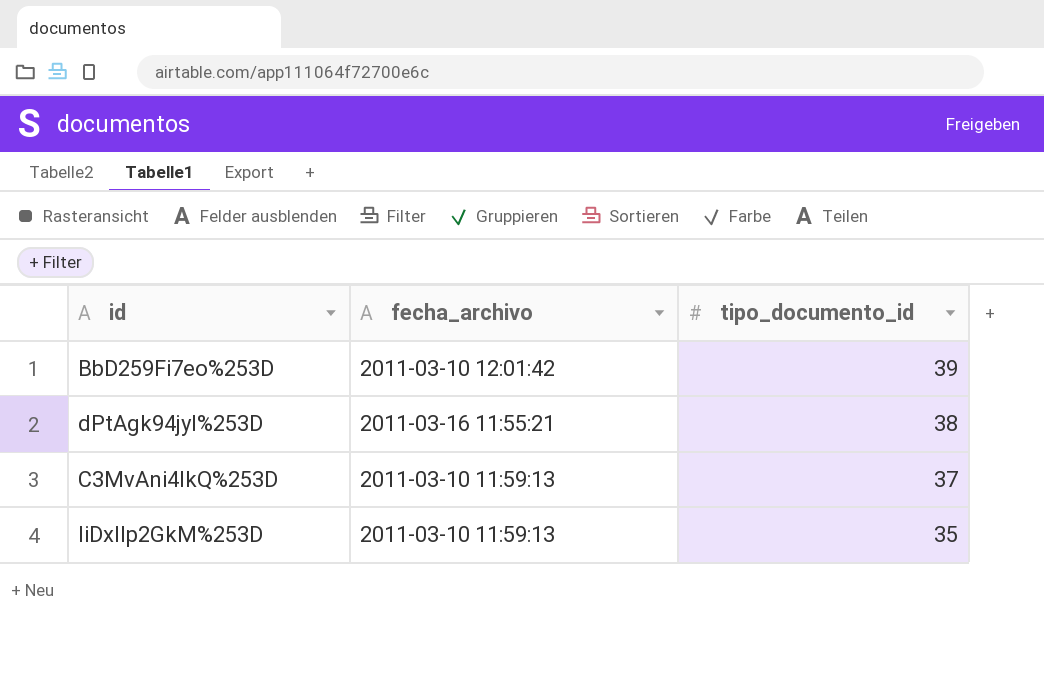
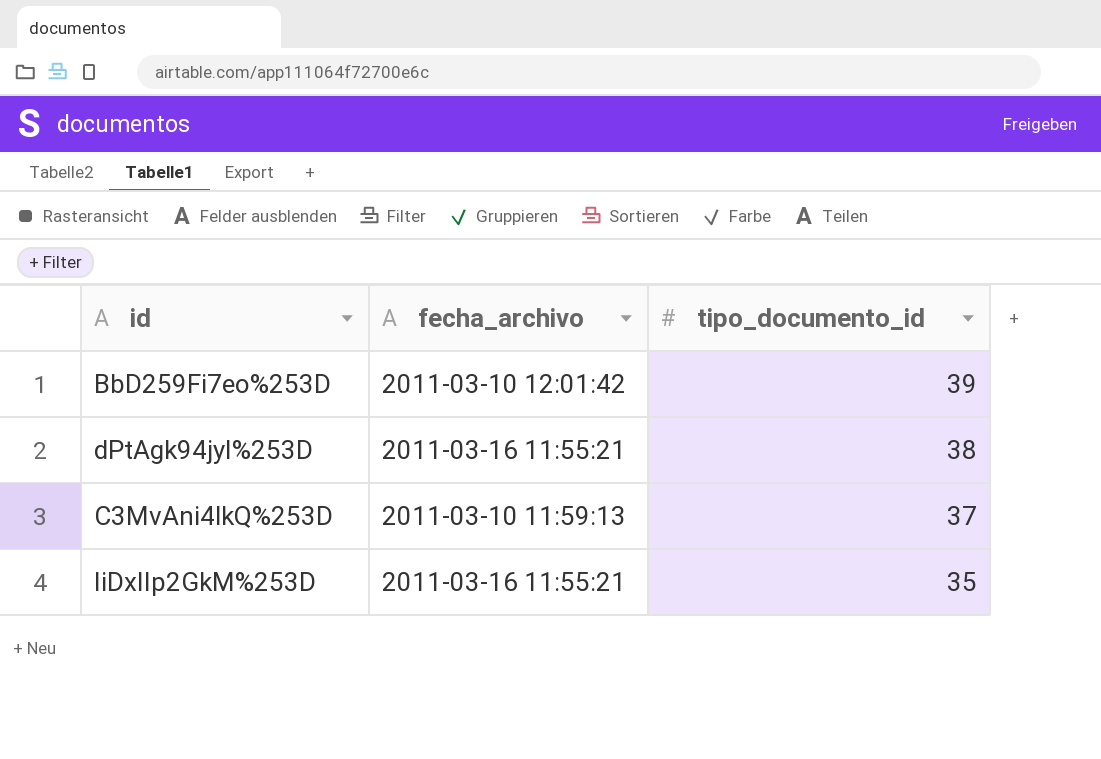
IiDxIIp2GkM%253D | fecha_archivo: 2011-03-10 11:59:13 -> 2011-03-16 11:55:21

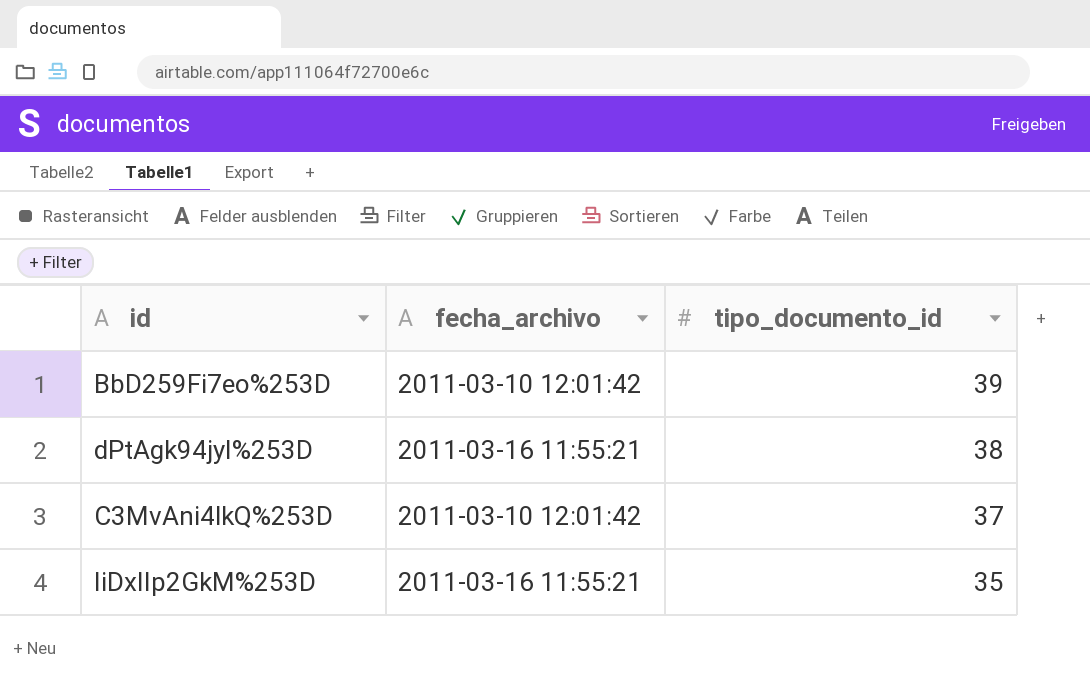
C3MvAni4lkQ%253D | fecha_archivo: 2011-03-10 11:59:13 -> 2011-03-10 12:01:42

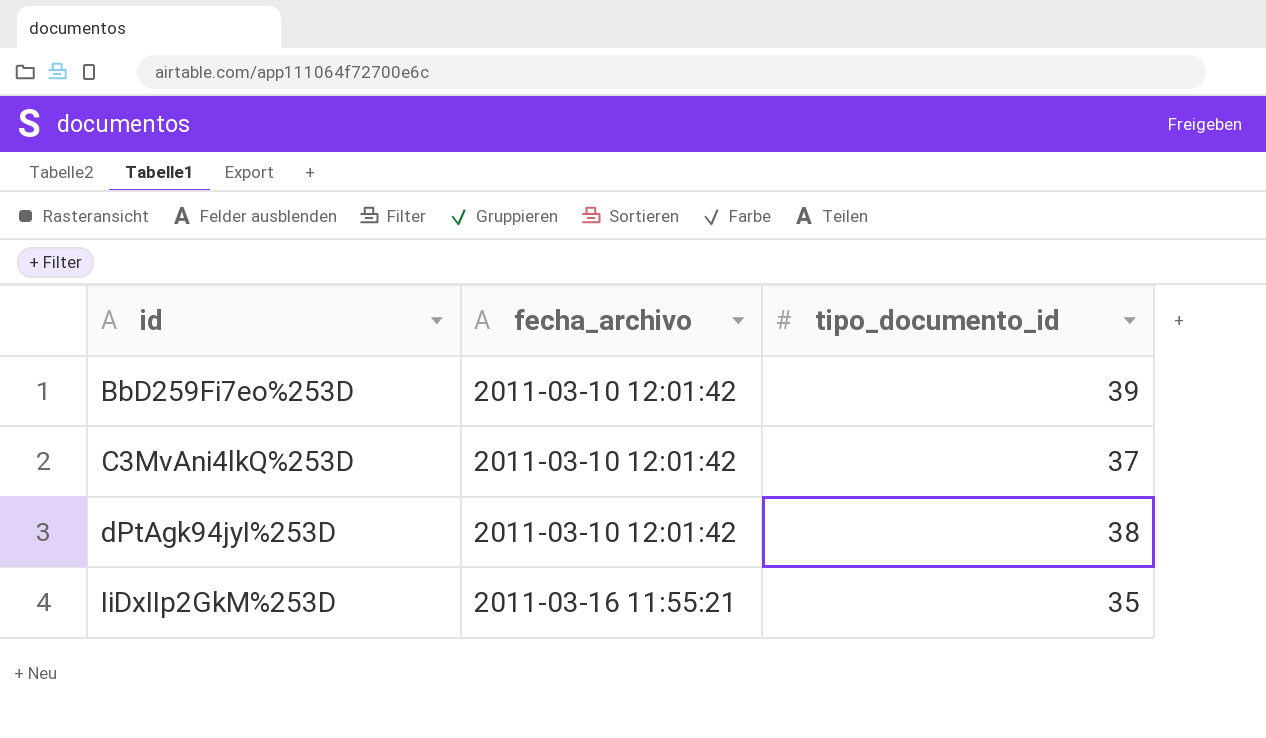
row order: tipo_documento_id descending -> id ascending
dPtAgk94jyI%253D | fecha_archivo: 2011-03-16 11:55:21 -> 2011-03-10 12:01:42

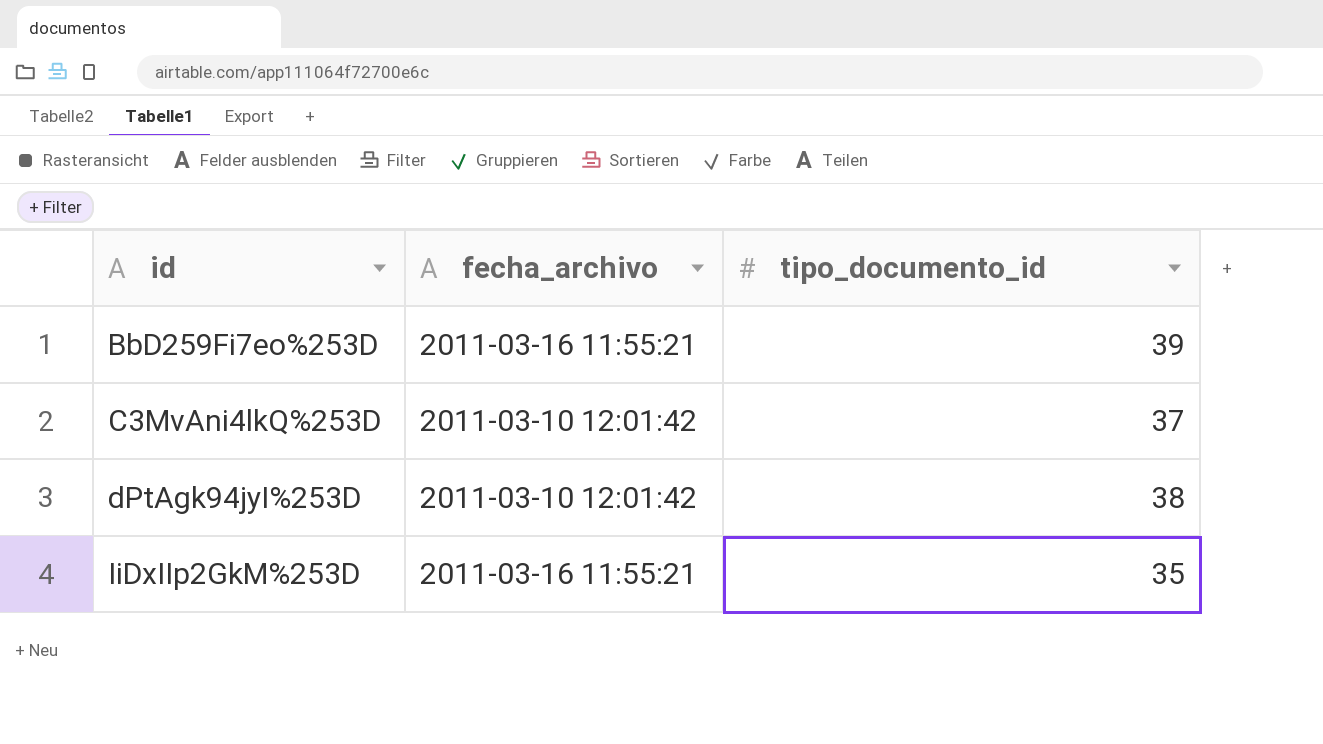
BbD259Fi7eo%253D | fecha_archivo: 2011-03-10 12:01:42 -> 2011-03-16 11:55:21

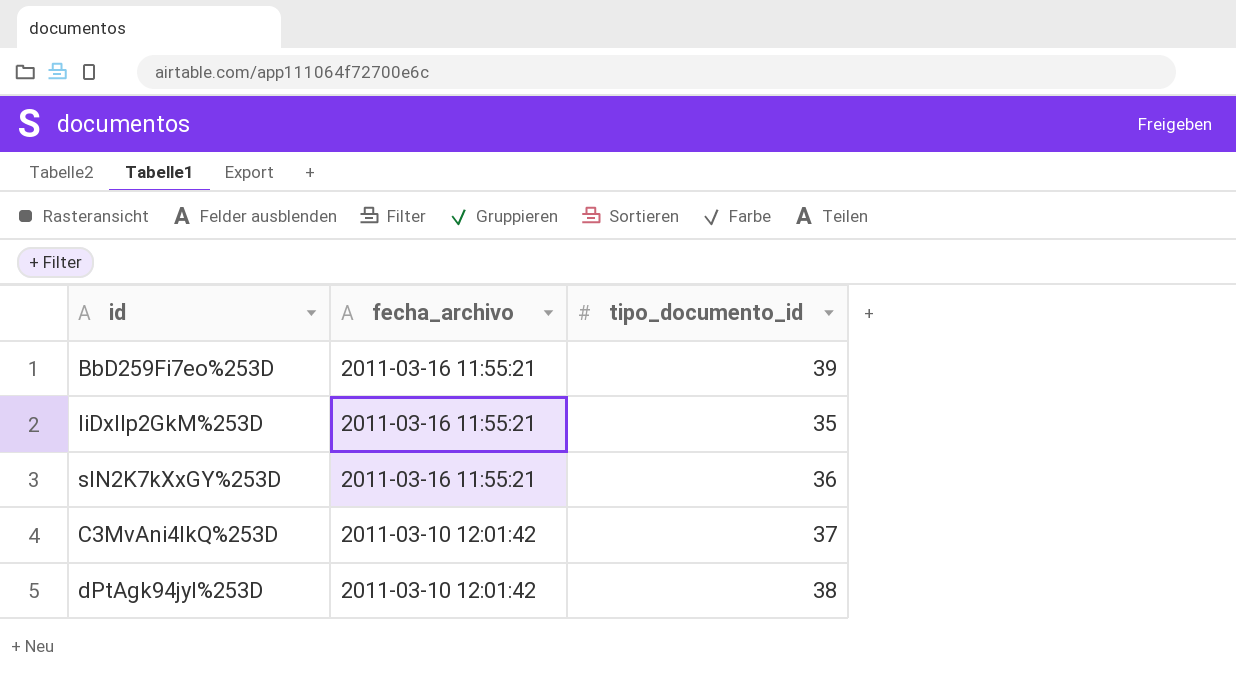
row order: id ascending -> fecha_archivo descending
row sIN2K7kXxGY%253D: none -> 2011-03-16 11:55:21 | 36

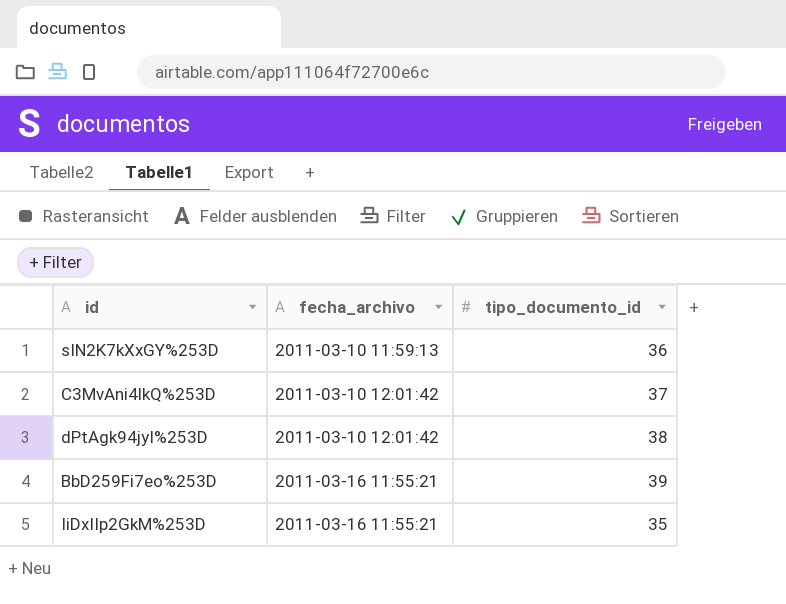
row order: fecha_archivo descending -> fecha_archivo ascending
sIN2K7kXxGY%253D | fecha_archivo: 2011-03-16 11:55:21 -> 2011-03-10 11:59:13

